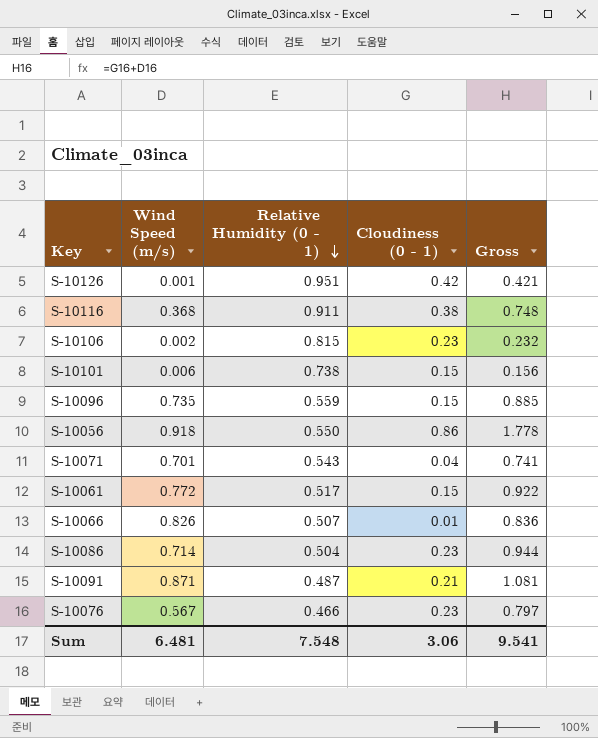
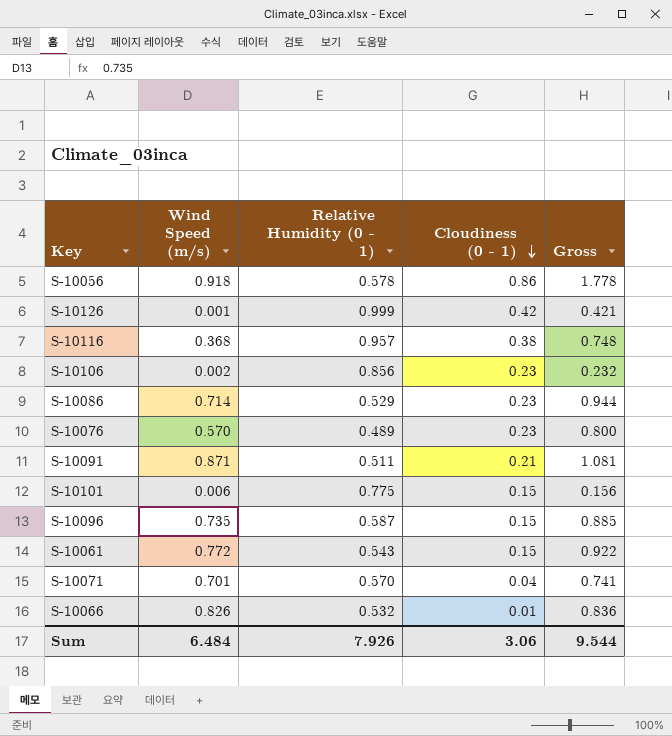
row order: Relative Humidity (0 - 1) descending -> Cloudiness (0 - 1) descending
S-10056 | Relative Humidity (0 - 1): 0.550 -> 0.578
S-10126 | Relative Humidity (0 - 1): 0.951 -> 0.999
S-10116 | Relative Humidity (0 - 1): 0.911 -> 0.957
S-10106 | Relative Humidity (0 - 1): 0.815 -> 0.856
S-10086 | Relative Humidity (0 - 1): 0.504 -> 0.529
S-10076 | Wind Speed (m/s): 0.567 -> 0.570
S-10076 | Relative Humidity (0 - 1): 0.466 -> 0.489
S-10076 | Gross: 0.797 -> 0.800
S-10091 | Relative Humidity (0 - 1): 0.487 -> 0.511
S-10101 | Relative Humidity (0 - 1): 0.738 -> 0.775
S-10096 | Relative Humidity (0 - 1): 0.559 -> 0.587
S-10061 | Relative Humidity (0 - 1): 0.517 -> 0.543
S-10071 | Relative Humidity (0 - 1): 0.543 -> 0.570
S-10066 | Relative Humidity (0 - 1): 0.507 -> 0.532
Sum | Wind Speed (m/s): 6.481 -> 6.484
Sum | Relative Humidity (0 - 1): 7.548 -> 7.926
Sum | Gross: 9.541 -> 9.544

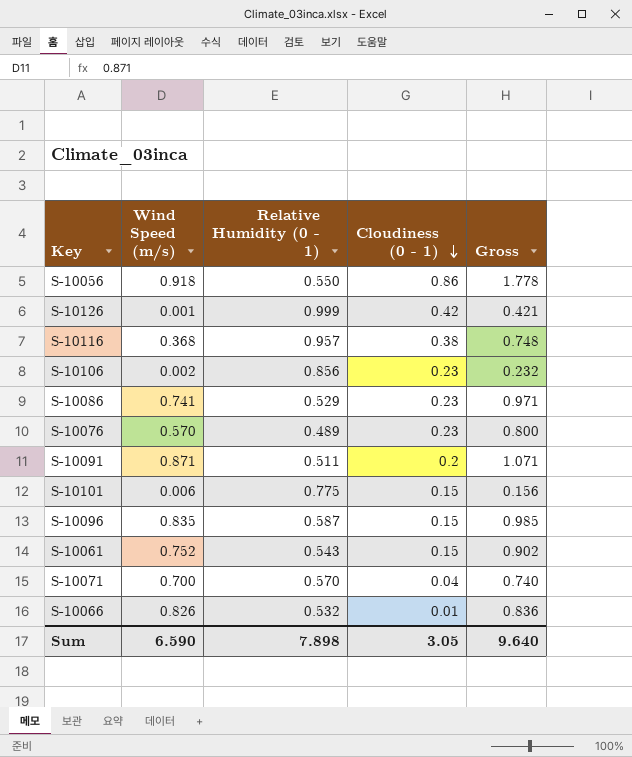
S-10056 | Relative Humidity (0 - 1): 0.578 -> 0.550
S-10086 | Wind Speed (m/s): 0.714 -> 0.741
S-10086 | Gross: 0.944 -> 0.971
S-10091 | Cloudiness (0 - 1): 0.21 -> 0.2
S-10091 | Gross: 1.081 -> 1.071
S-10096 | Wind Speed (m/s): 0.735 -> 0.835
S-10096 | Gross: 0.885 -> 0.985
S-10061 | Wind Speed (m/s): 0.772 -> 0.752
S-10061 | Gross: 0.922 -> 0.902
S-10071 | Wind Speed (m/s): 0.701 -> 0.700
S-10071 | Gross: 0.741 -> 0.740
Sum | Wind Speed (m/s): 6.484 -> 6.590
Sum | Relative Humidity (0 - 1): 7.926 -> 7.898
Sum | Cloudiness (0 - 1): 3.06 -> 3.05
Sum | Gross: 9.544 -> 9.640

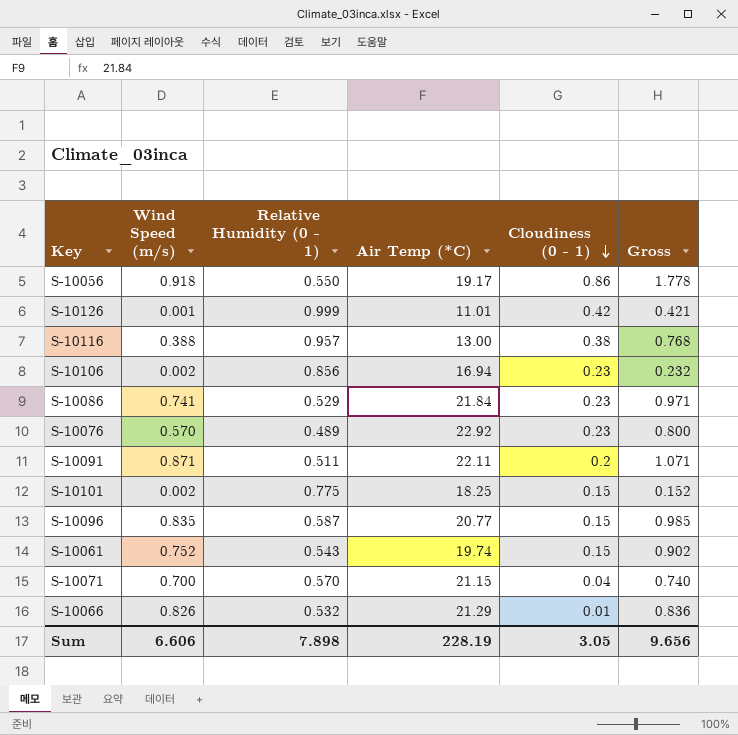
column Air Temp (*C) | position: none -> 4
S-10116 | Wind Speed (m/s): 0.368 -> 0.388
S-10116 | Gross: 0.748 -> 0.768
S-10101 | Wind Speed (m/s): 0.006 -> 0.002
S-10101 | Gross: 0.156 -> 0.152
Sum | Wind Speed (m/s): 6.590 -> 6.606
Sum | Gross: 9.640 -> 9.656

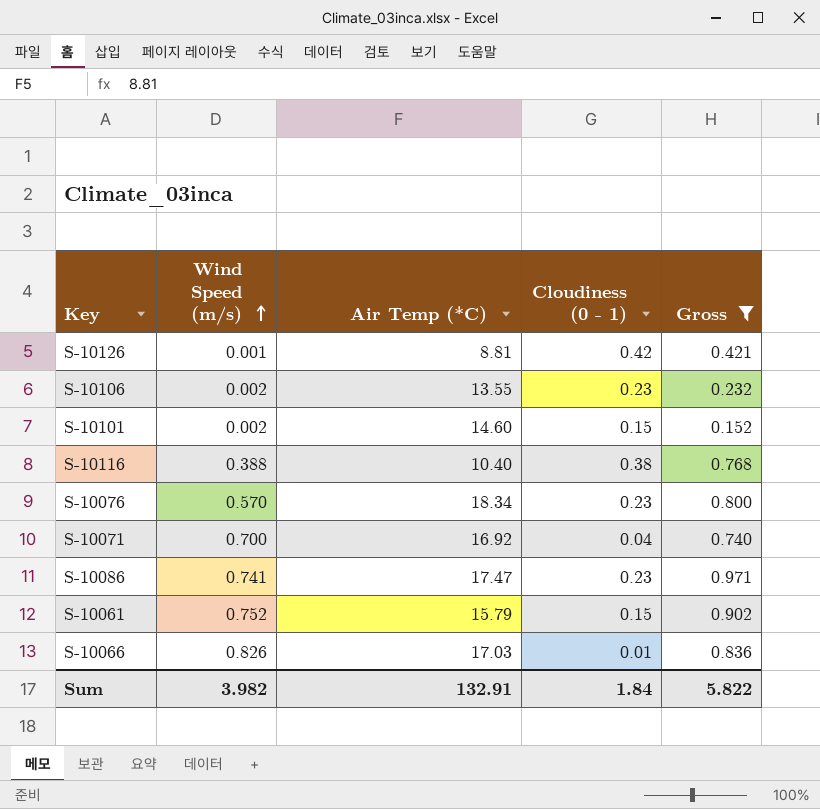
filter: none -> Gross <= 0.971
row order: Cloudiness (0 - 1) descending -> Wind Speed (m/s) ascending
column Relative Humidity (0 - 1) | position: 3 -> none
S-10126 | Air Temp (*C): 11.01 -> 8.81
S-10106 | Air Temp (*C): 16.94 -> 13.55
S-10101 | Air Temp (*C): 18.25 -> 14.60
S-10116 | Air Temp (*C): 13.00 -> 10.40
S-10076 | Air Temp (*C): 22.92 -> 18.34
S-10071 | Air Temp (*C): 21.15 -> 16.92
S-10086 | Air Temp (*C): 21.84 -> 17.47
S-10061 | Air Temp (*C): 19.74 -> 15.79
S-10066 | Air Temp (*C): 21.29 -> 17.03
Sum | Wind Speed (m/s): 6.606 -> 3.982
Sum | Air Temp (*C): 228.19 -> 132.91
Sum | Cloudiness (0 - 1): 3.05 -> 1.84
Sum | Gross: 9.656 -> 5.822

